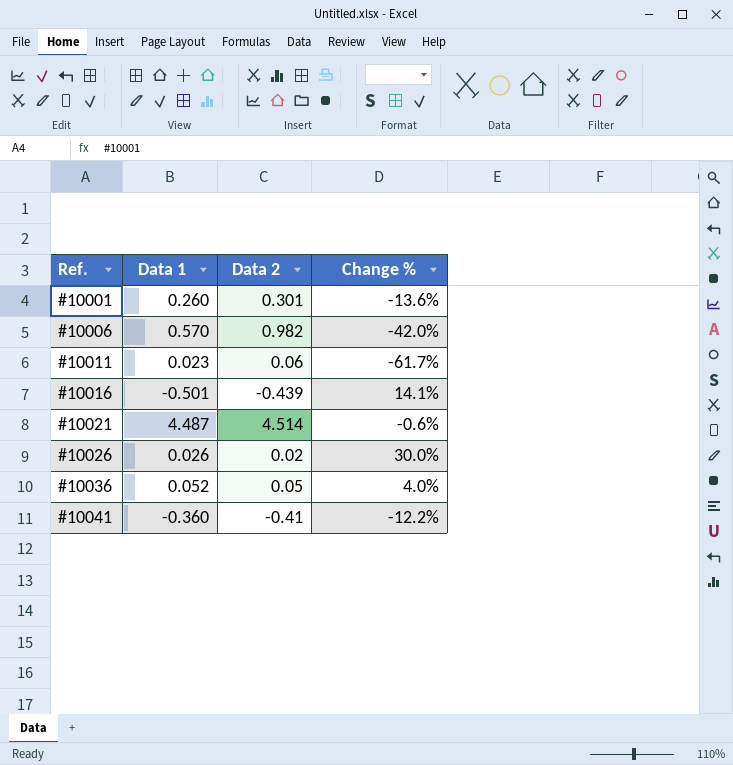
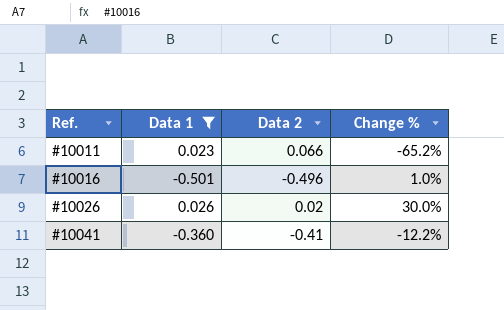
filter: none -> Data 1 <= 0.026
#10011 | Data 2: 0.06 -> 0.066
#10011 | Change %: -61.7% -> -65.2%
#10016 | Data 2: -0.439 -> -0.496
#10016 | Change %: 14.1% -> 1.0%

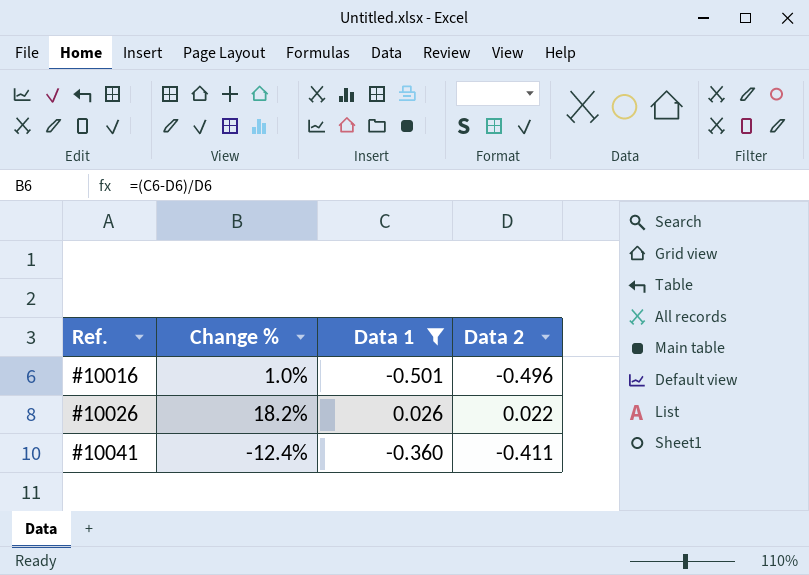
column Change % | position: 4 -> 2
row #10011: 0.023 | 0.066 | -65.2% -> none
#10026 | Change %: 30.0% -> 18.2%
#10026 | Data 2: 0.02 -> 0.022
#10041 | Change %: -12.2% -> -12.4%
#10041 | Data 2: -0.41 -> -0.411

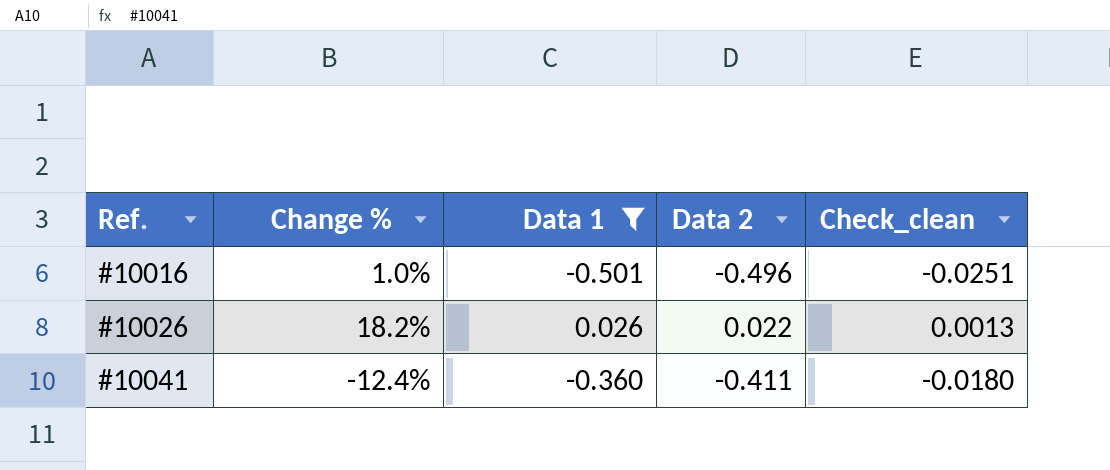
column Check_clean | formula: none -> [Data 1] * 0.05

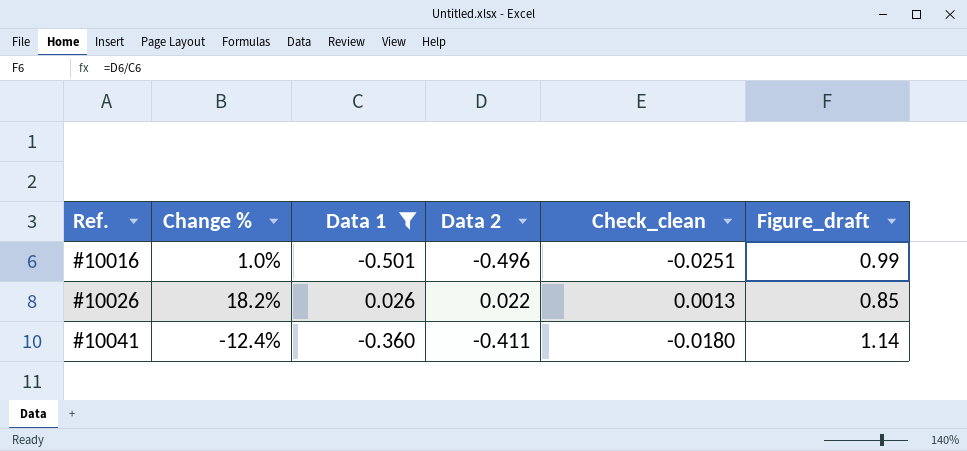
column Figure_draft | formula: none -> [Data 2] / [Data 1]

